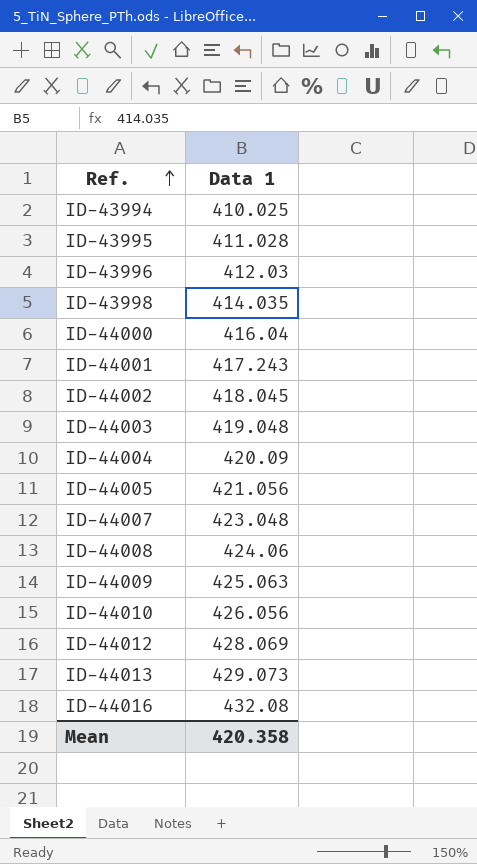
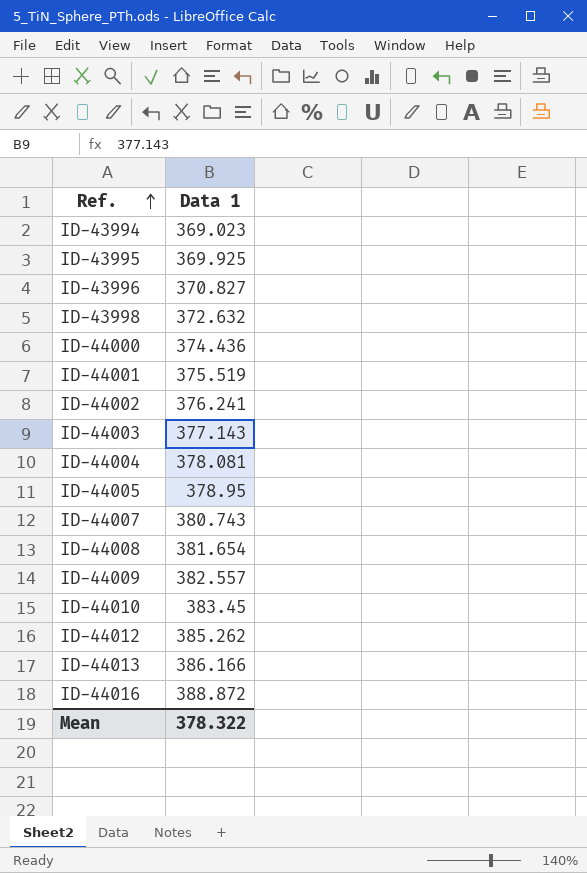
ID-43994 | Data 1: 410.025 -> 369.023
ID-43995 | Data 1: 411.028 -> 369.925
ID-43996 | Data 1: 412.03 -> 370.827
ID-43998 | Data 1: 414.035 -> 372.632
ID-44000 | Data 1: 416.04 -> 374.436
ID-44001 | Data 1: 417.243 -> 375.519
ID-44002 | Data 1: 418.045 -> 376.241
ID-44003 | Data 1: 419.048 -> 377.143
ID-44004 | Data 1: 420.09 -> 378.081
ID-44005 | Data 1: 421.056 -> 378.95
ID-44007 | Data 1: 423.048 -> 380.743
ID-44008 | Data 1: 424.06 -> 381.654
ID-44009 | Data 1: 425.063 -> 382.557
ID-44010 | Data 1: 426.056 -> 383.45
ID-44012 | Data 1: 428.069 -> 385.262
ID-44013 | Data 1: 429.073 -> 386.166
ID-44016 | Data 1: 432.08 -> 388.872
Mean | Data 1: 420.358 -> 378.322

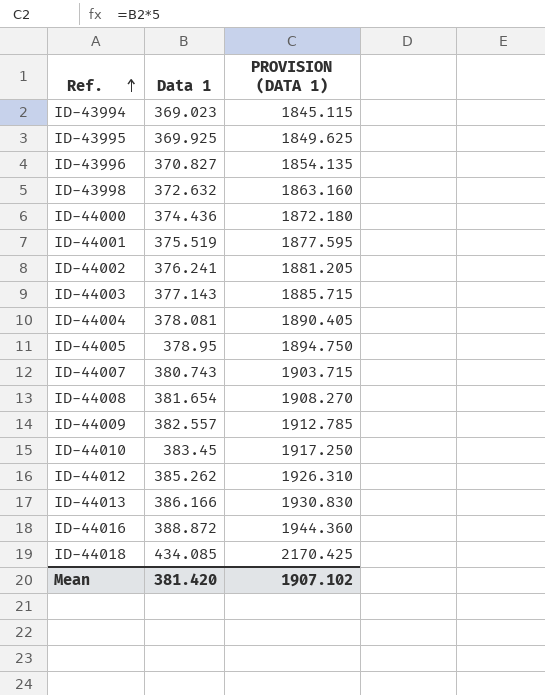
column PROVISION (DATA 1) | formula: none -> [Data 1] * 5
row ID-44018: none -> 434.085 | 2170.425
Mean | Data 1: 378.322 -> 381.420

